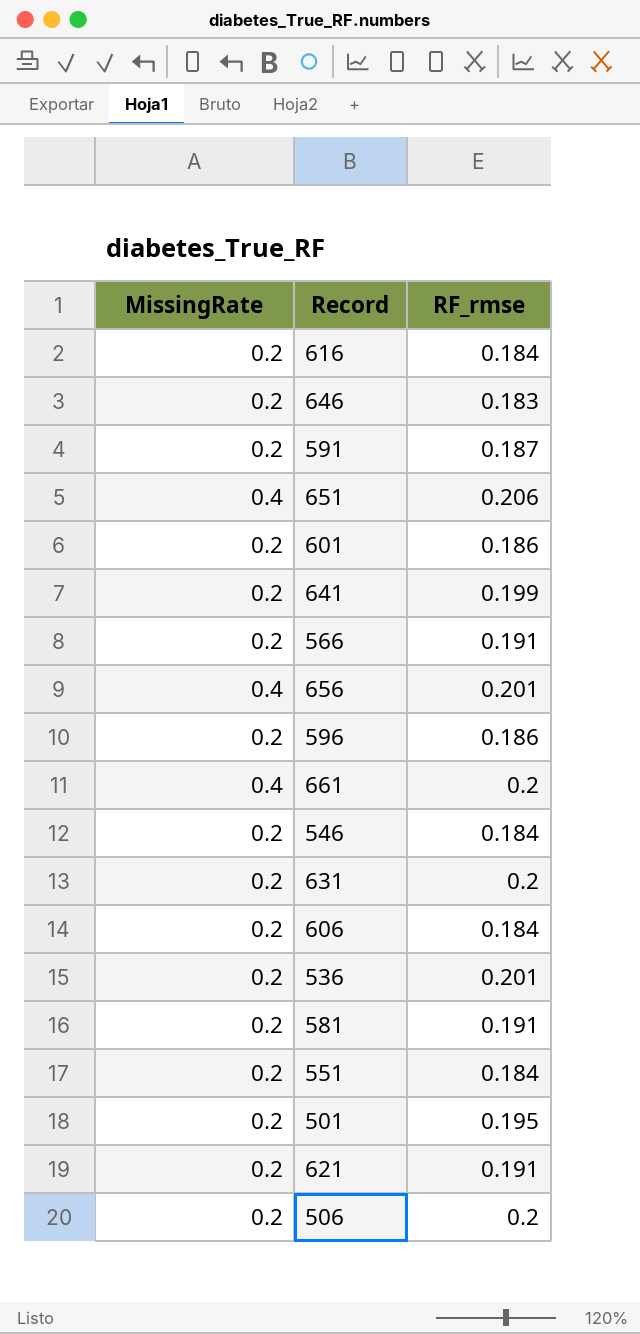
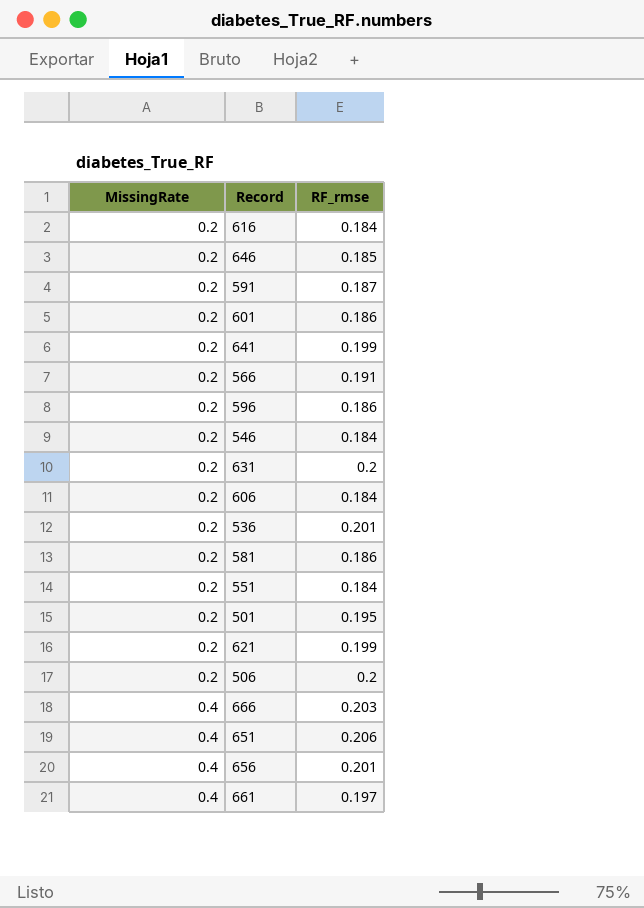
row order: none -> MissingRate ascending
646 | RF_rmse: 0.183 -> 0.185
581 | RF_rmse: 0.191 -> 0.186
621 | RF_rmse: 0.191 -> 0.199
row 666: none -> 0.4 | 0.203
661 | RF_rmse: 0.2 -> 0.197

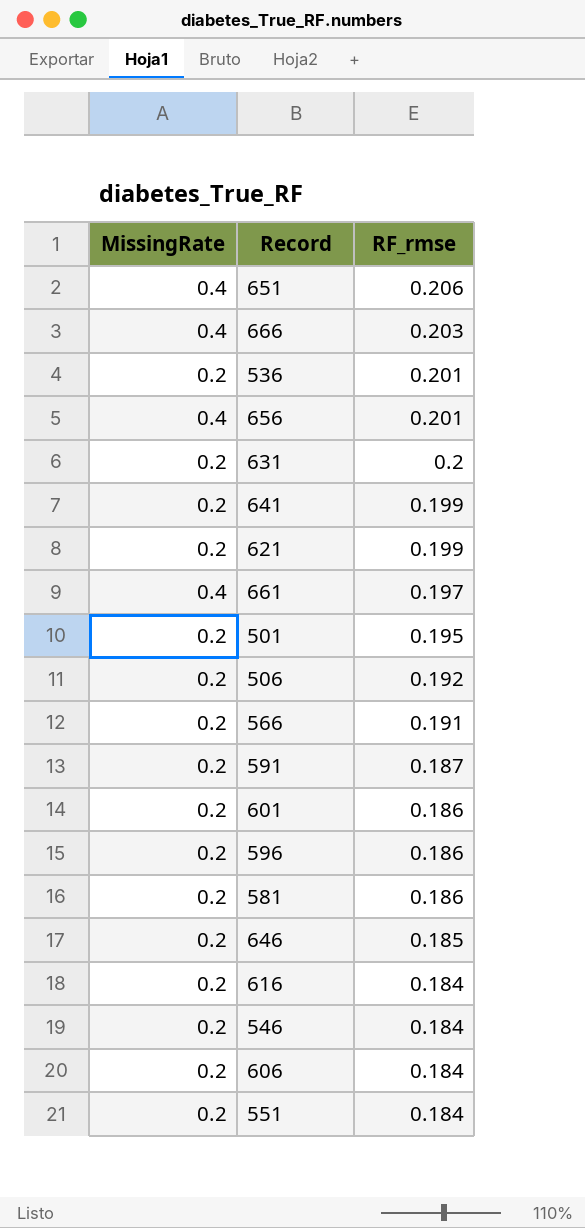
row order: MissingRate ascending -> RF_rmse descending
506 | RF_rmse: 0.2 -> 0.192

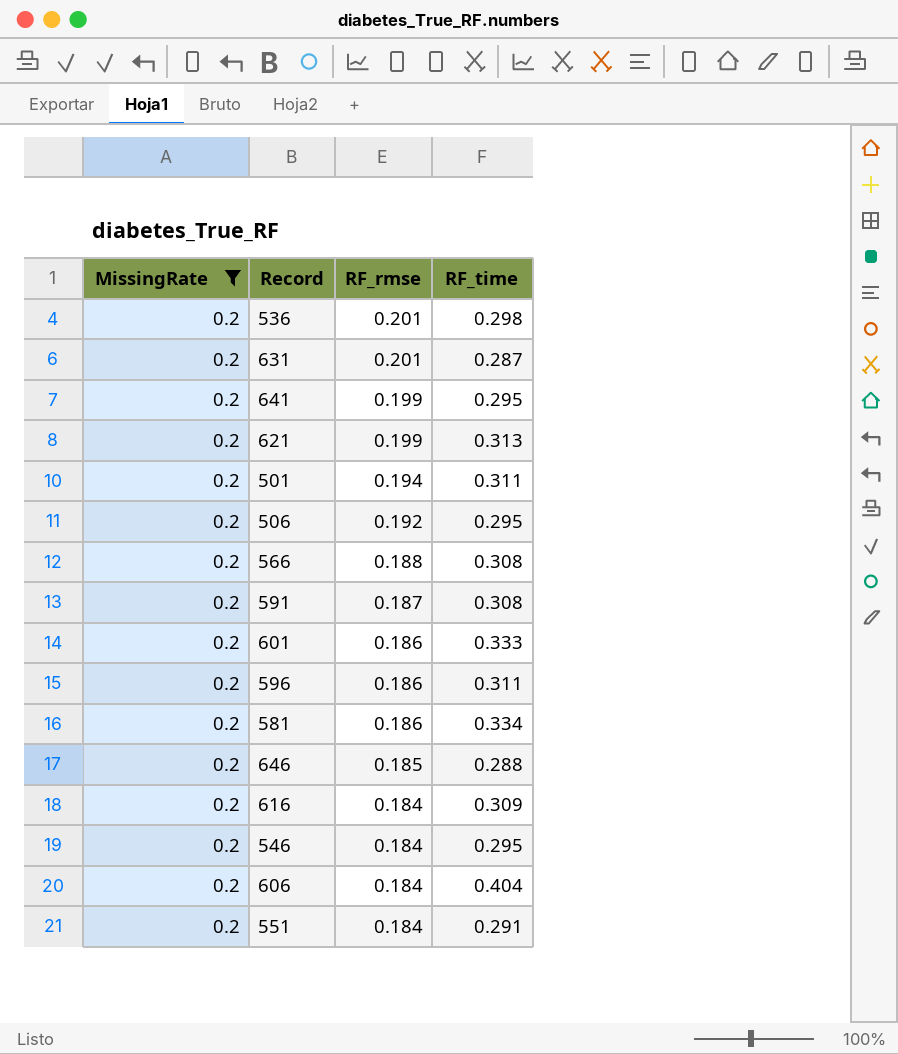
filter: none -> MissingRate = 0.2
column RF_time | position: none -> 4
631 | RF_rmse: 0.2 -> 0.201
501 | RF_rmse: 0.195 -> 0.194
566 | RF_rmse: 0.191 -> 0.188

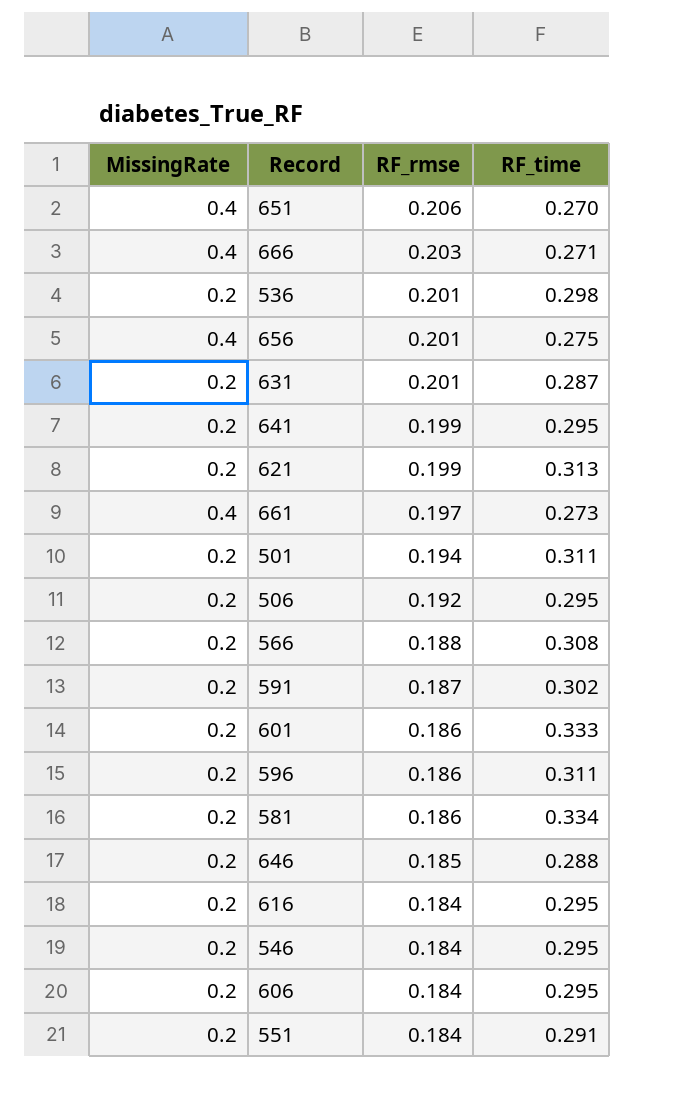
filter: MissingRate = 0.2 -> none
591 | RF_time: 0.308 -> 0.302
616 | RF_time: 0.309 -> 0.295
606 | RF_time: 0.404 -> 0.295

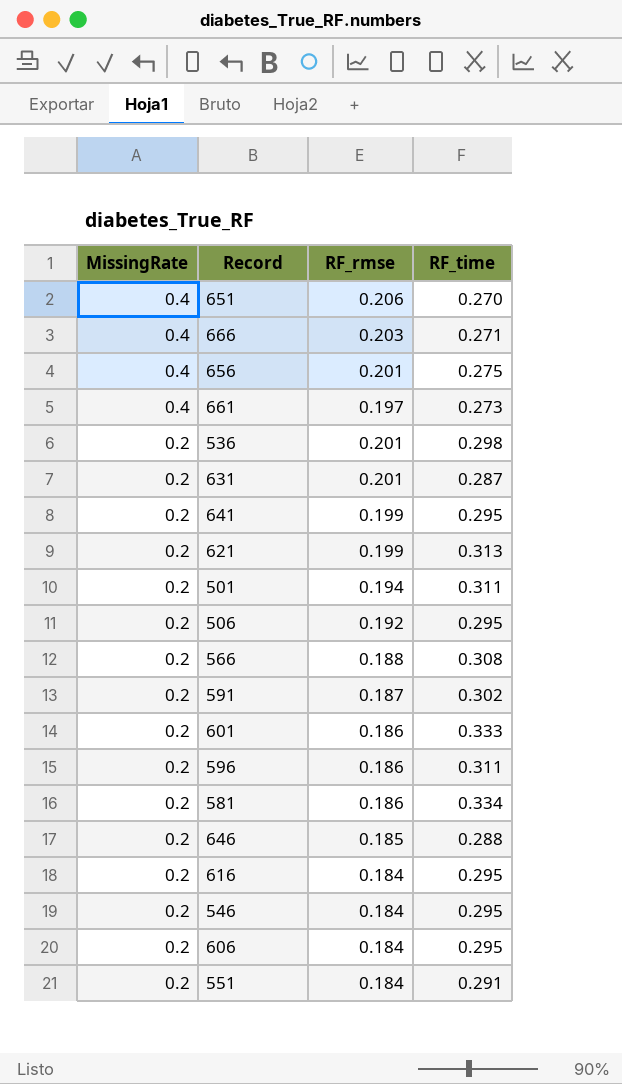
row order: RF_rmse descending -> MissingRate descending

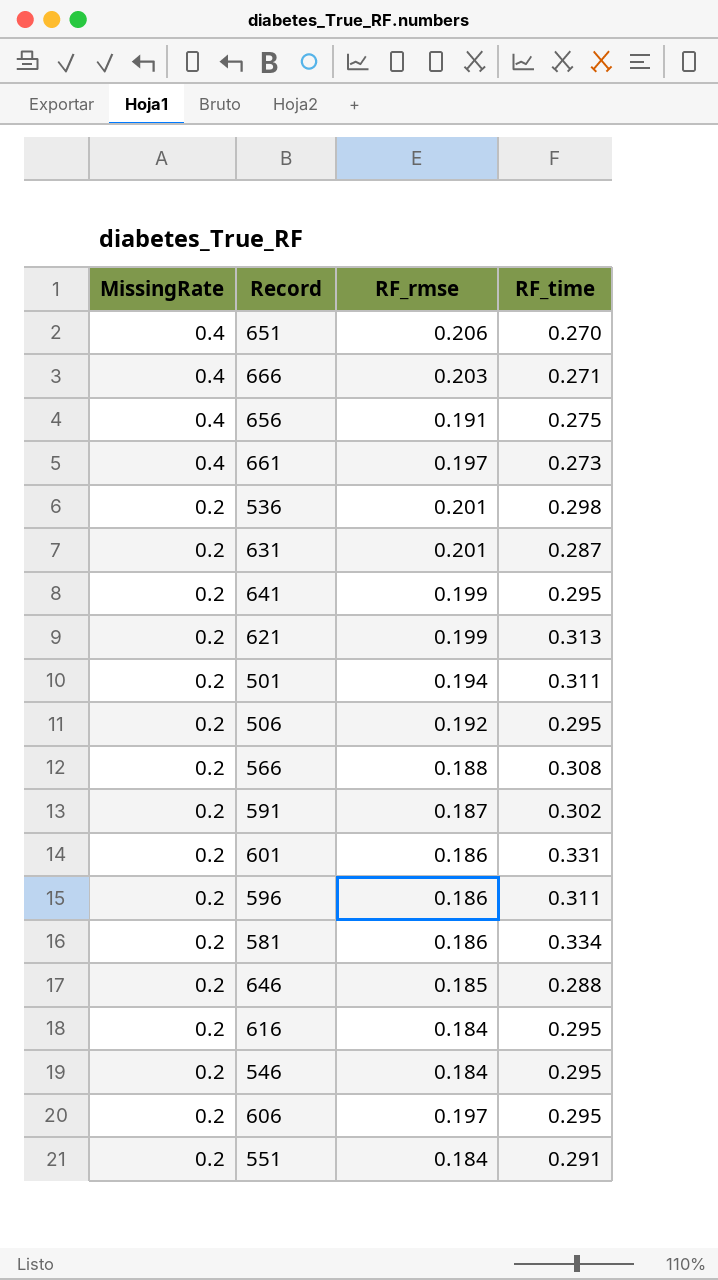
656 | RF_rmse: 0.201 -> 0.191
601 | RF_time: 0.333 -> 0.331
606 | RF_rmse: 0.184 -> 0.197

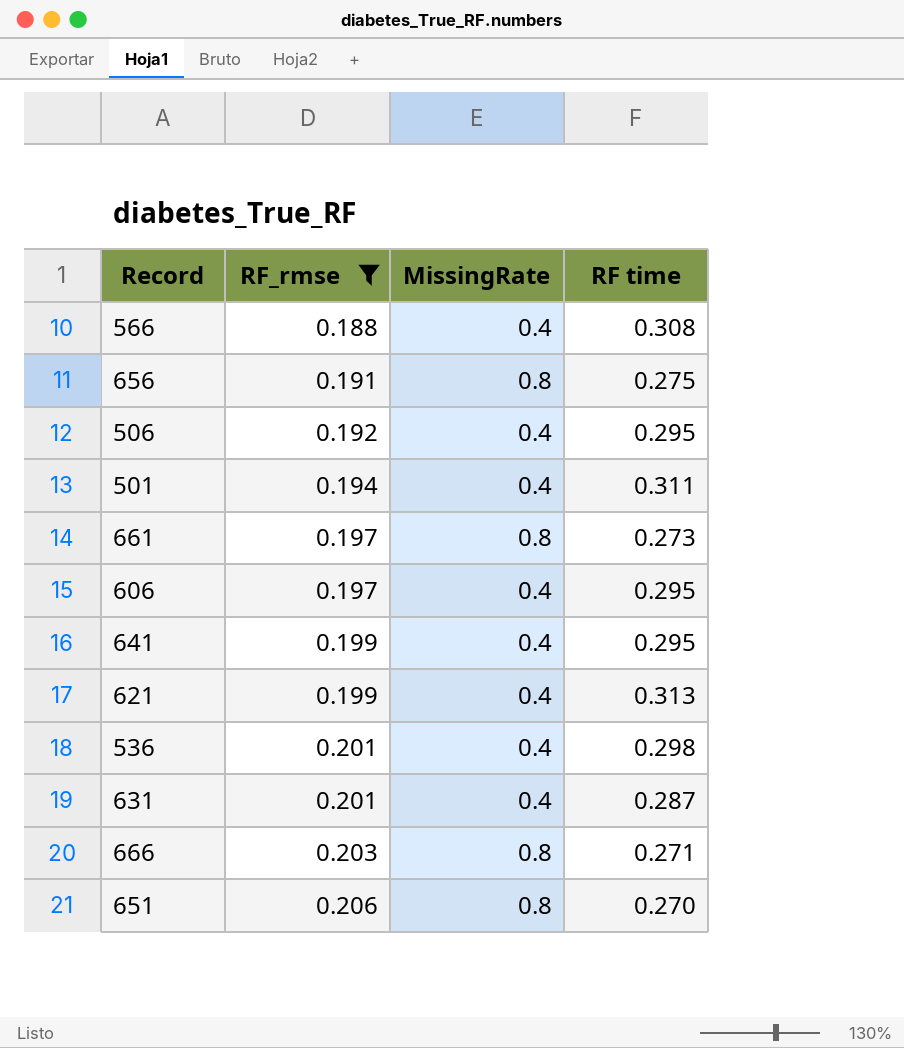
filter: none -> RF_rmse >= 0.188
row order: MissingRate descending -> RF_rmse ascending
column MissingRate | position: 1 -> 3
column name: RF_time -> RF time
566 | MissingRate: 0.2 -> 0.4
656 | MissingRate: 0.4 -> 0.8
506 | MissingRate: 0.2 -> 0.4
501 | MissingRate: 0.2 -> 0.4
661 | MissingRate: 0.4 -> 0.8
606 | MissingRate: 0.2 -> 0.4
641 | MissingRate: 0.2 -> 0.4
621 | MissingRate: 0.2 -> 0.4
536 | MissingRate: 0.2 -> 0.4
631 | MissingRate: 0.2 -> 0.4
666 | MissingRate: 0.4 -> 0.8
651 | MissingRate: 0.4 -> 0.8

